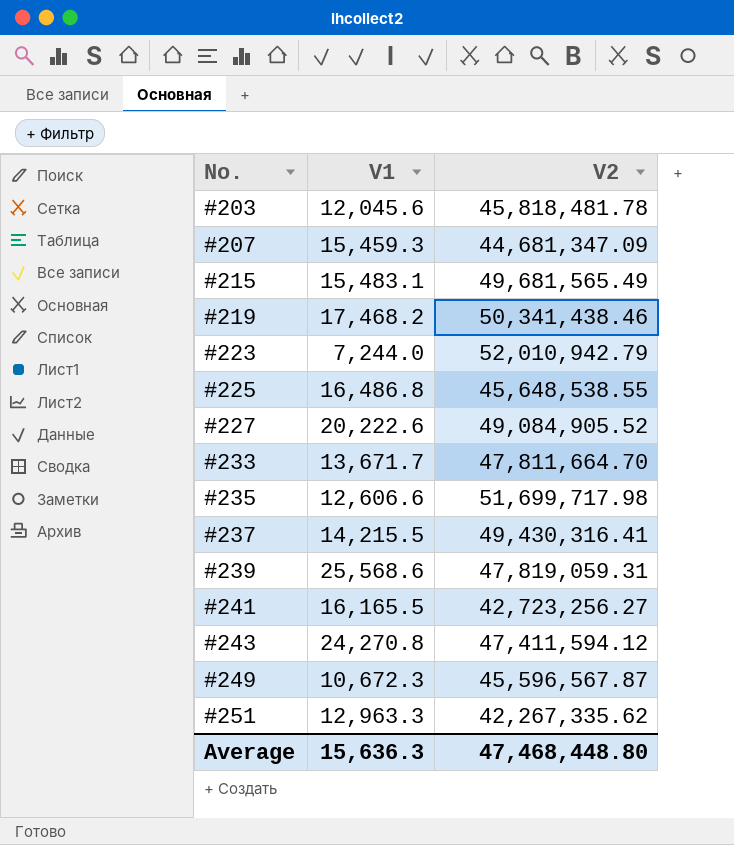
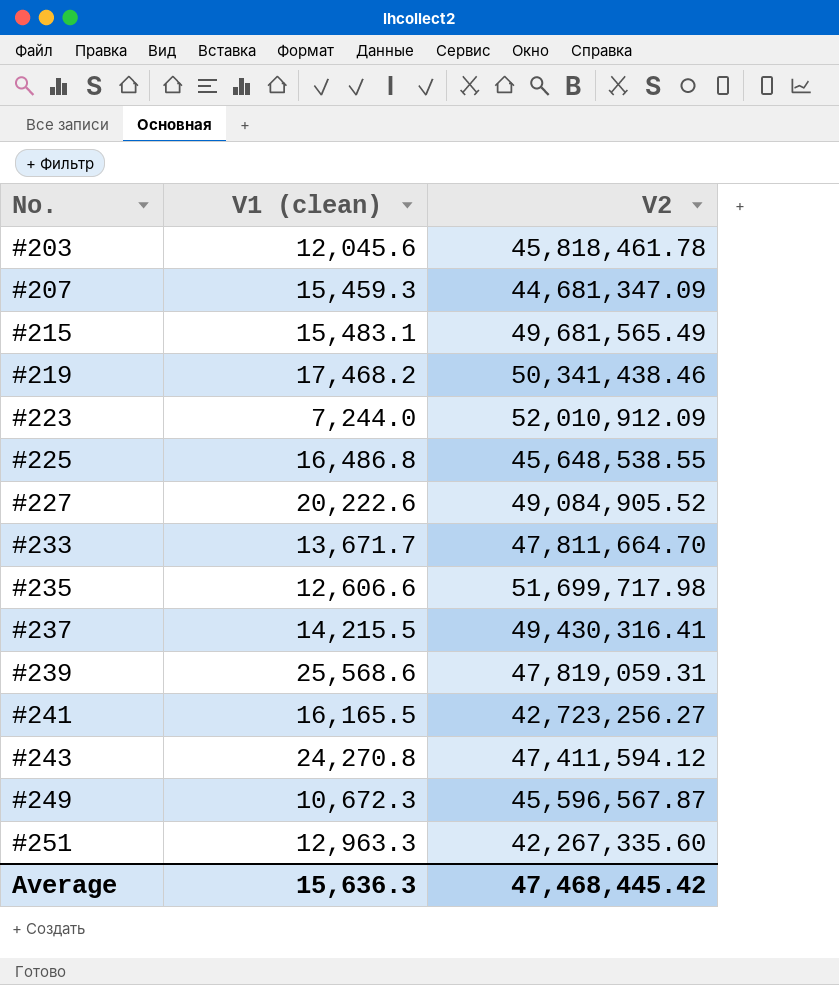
column name: V1 -> V1 (clean)
#203 | V2: 45,818,481.78 -> 45,818,461.78
#223 | V2: 52,010,942.79 -> 52,010,912.09
#251 | V2: 42,267,335.62 -> 42,267,335.60
Average | V2: 47,468,448.80 -> 47,468,445.42

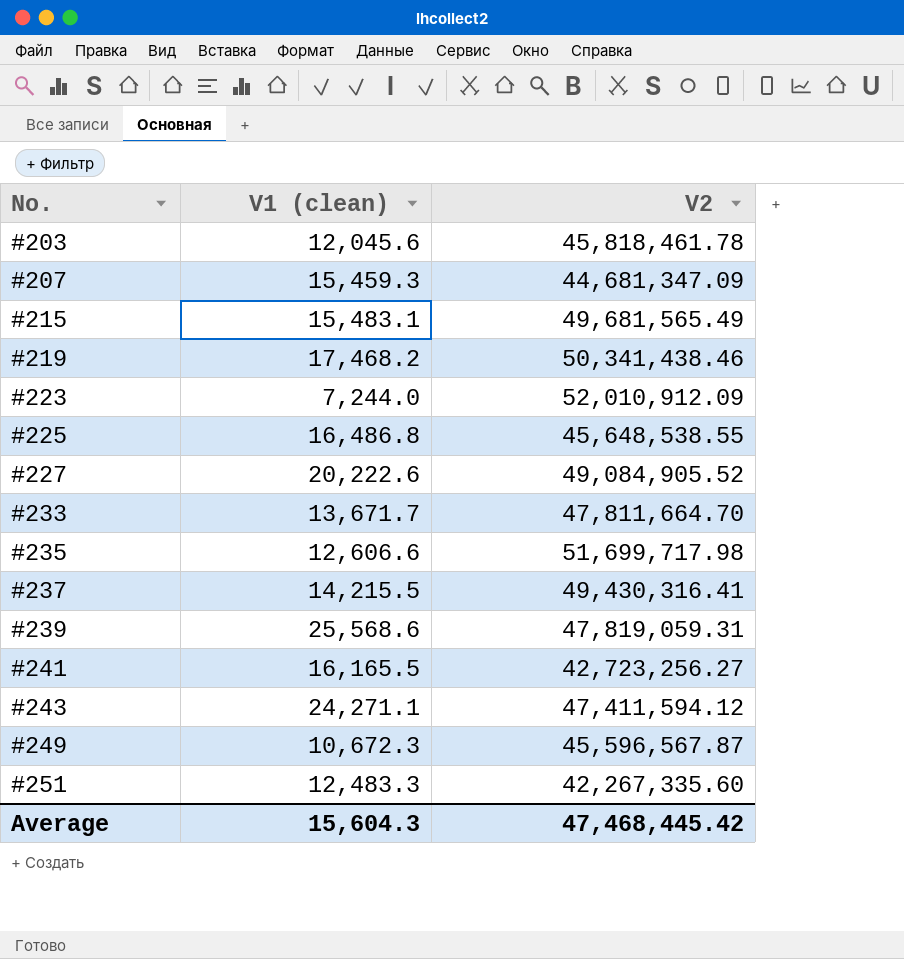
#243 | V1 (clean): 24,270.8 -> 24,271.1
#251 | V1 (clean): 12,963.3 -> 12,483.3
Average | V1 (clean): 15,636.3 -> 15,604.3

